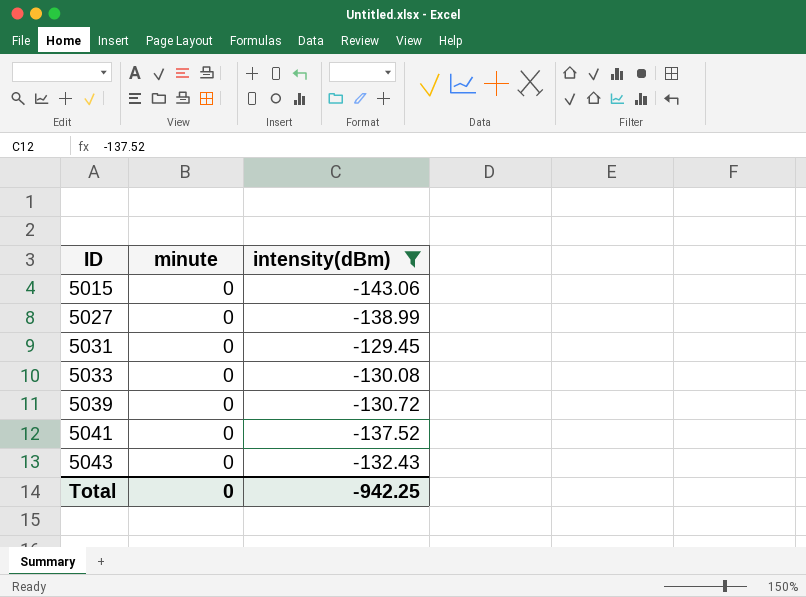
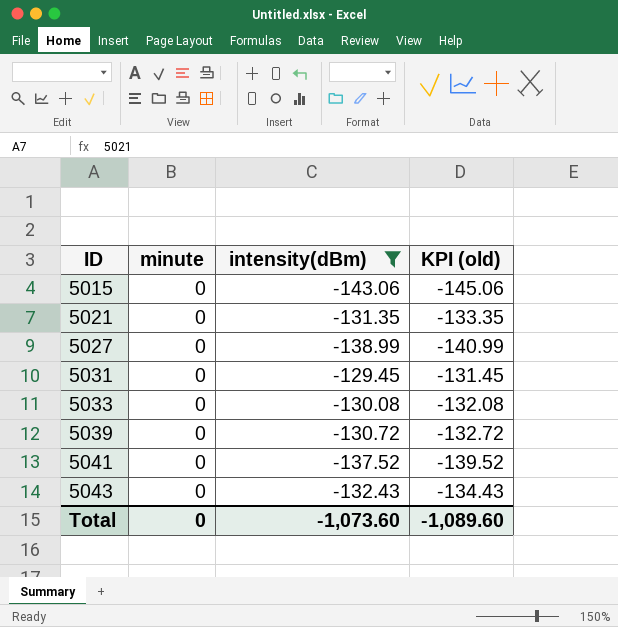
column KPI (old) | formula: none -> [intensity(dBm)] - 2
row 5021: none -> 0 | -131.35 | -133.35
Total | intensity(dBm): -942.25 -> -1,073.60

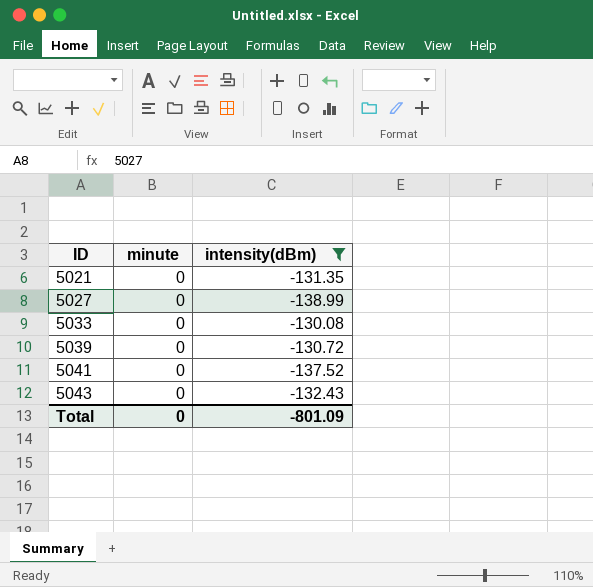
column KPI (old) | formula: [intensity(dBm)] - 2 -> none
row 5015: 0 | -143.06 | -145.06 -> none
row 5031: 0 | -129.45 | -131.45 -> none
Total | intensity(dBm): -1,073.60 -> -801.09

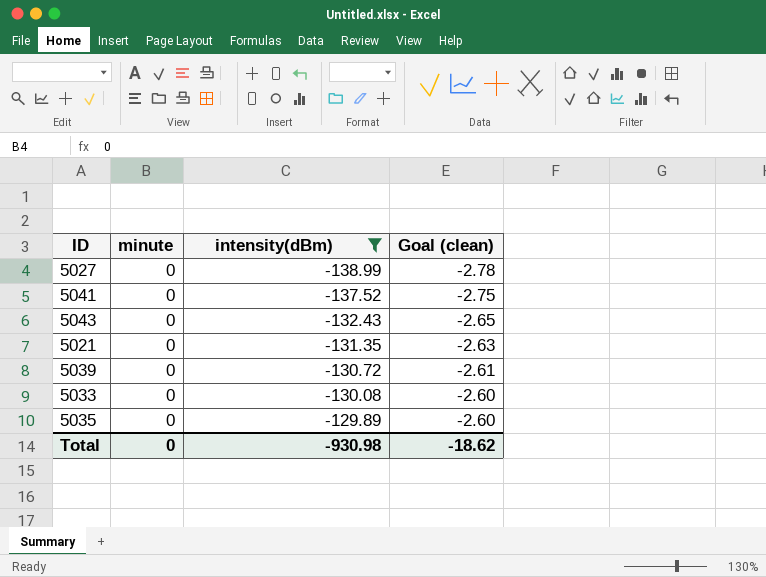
row order: ID ascending -> intensity(dBm) ascending
column Goal (clean) | formula: none -> [intensity(dBm)] * 0.02
row 5035: none -> 0 | -129.89 | -2.60
Total | intensity(dBm): -801.09 -> -930.98

